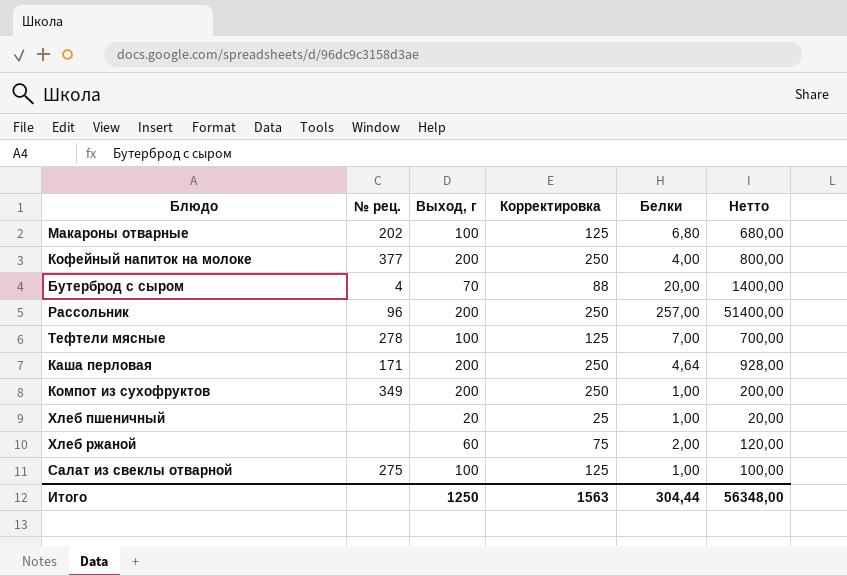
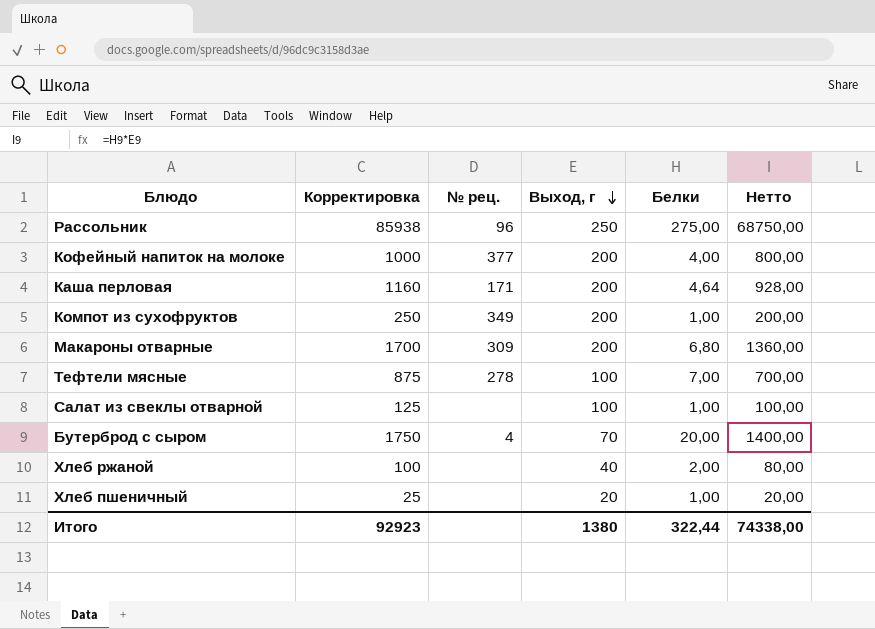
row order: none -> Выход, г descending
column Корректировка | formula: [Выход, г] * 1,25 -> [Нетто] * 1,25
column Корректировка | position: 4 -> 2
Рассольник | Выход, г: 200 -> 250
Рассольник | Белки: 257,00 -> 275,00
Рассольник | Нетто: 51400,00 -> 68750,00
Макароны отварные | № рец.: 202 -> 309
Макароны отварные | Выход, г: 100 -> 200
Макароны отварные | Нетто: 680,00 -> 1360,00
Салат из свеклы отварной | № рец.: 275 -> none
Хлеб ржаной | Выход, г: 60 -> 40
Хлеб ржаной | Нетто: 120,00 -> 80,00
Итого | Корректировка: 1563 -> 92923
Итого | Выход, г: 1250 -> 1380
Итого | Белки: 304,44 -> 322,44
Итого | Нетто: 56348,00 -> 74338,00

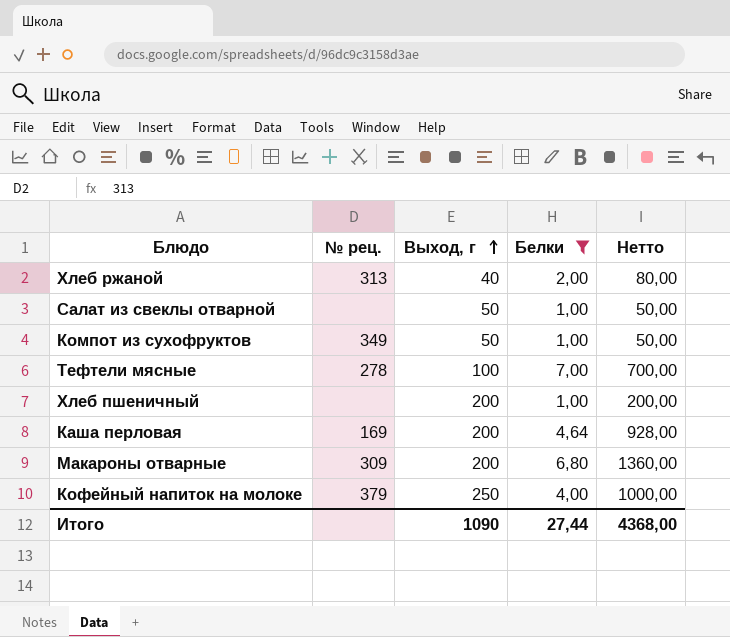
filter: none -> Белки <= 7,00
row order: Выход, г descending -> Выход, г ascending
column Корректировка | formula: [Нетто] * 1,25 -> none
Хлеб ржаной | № рец.: none -> 313
Салат из свеклы отварной | Выход, г: 100 -> 50
Салат из свеклы отварной | Нетто: 100,00 -> 50,00
Компот из сухофруктов | Выход, г: 200 -> 50
Компот из сухофруктов | Нетто: 200,00 -> 50,00
Хлеб пшеничный | Выход, г: 20 -> 200
Хлеб пшеничный | Нетто: 20,00 -> 200,00
Каша перловая | № рец.: 171 -> 169
Кофейный напиток на молоке | № рец.: 377 -> 379
Кофейный напиток на молоке | Выход, г: 200 -> 250
Кофейный напиток на молоке | Нетто: 800,00 -> 1000,00
Итого | Выход, г: 1380 -> 1090
Итого | Белки: 322,44 -> 27,44
Итого | Нетто: 74338,00 -> 4368,00

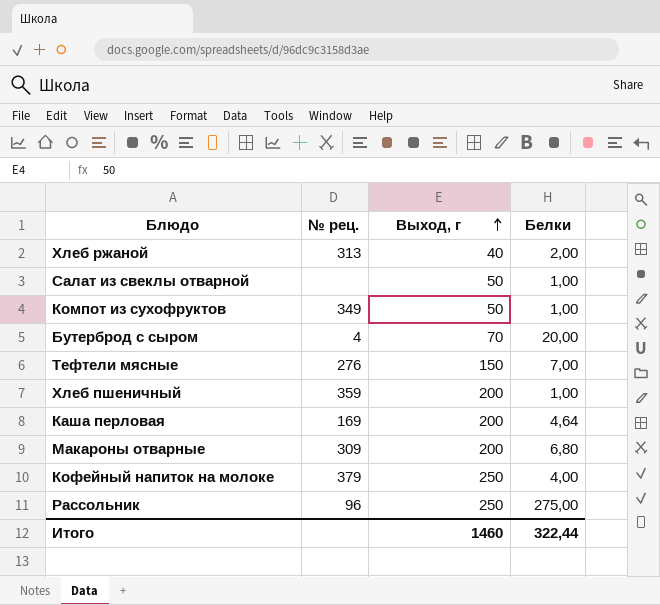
filter: Белки <= 7,00 -> none
column Нетто | formula: [Выход, г] * [Белки] -> none
Тефтели мясные | № рец.: 278 -> 276
Тефтели мясные | Выход, г: 100 -> 150
Хлеб пшеничный | № рец.: none -> 359
Итого | Выход, г: 1090 -> 1460
Итого | Белки: 27,44 -> 322,44

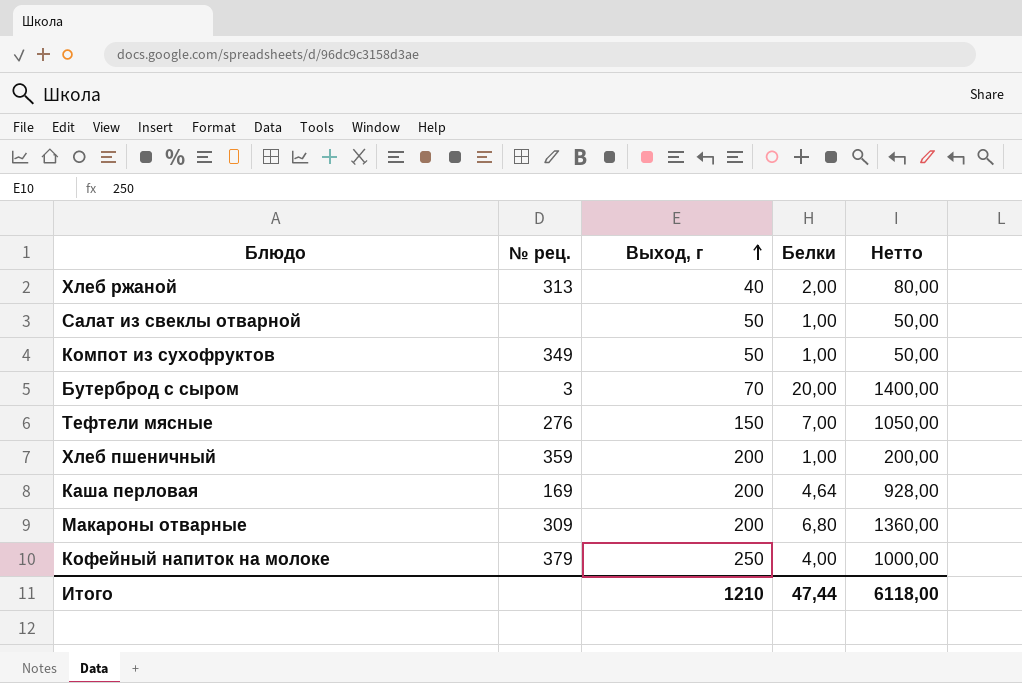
column Нетто | formula: none -> [Выход, г] * [Белки]
row Рассольник: 96 | 250 | 275,00 -> none
Бутерброд с сыром | № рец.: 4 -> 3
Итого | Выход, г: 1460 -> 1210
Итого | Белки: 322,44 -> 47,44

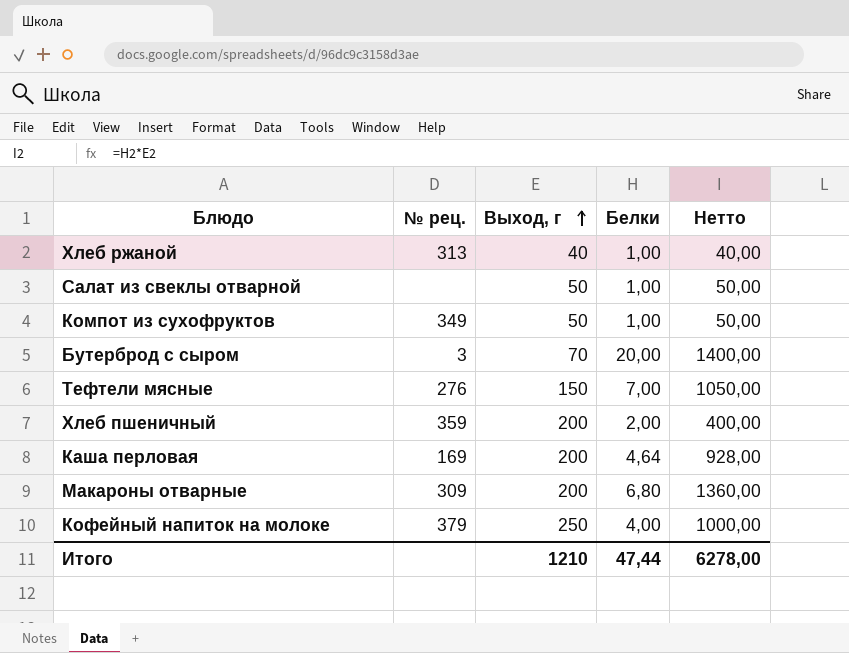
Хлеб ржаной | Белки: 2,00 -> 1,00
Хлеб ржаной | Нетто: 80,00 -> 40,00
Хлеб пшеничный | Белки: 1,00 -> 2,00
Хлеб пшеничный | Нетто: 200,00 -> 400,00
Итого | Нетто: 6118,00 -> 6278,00

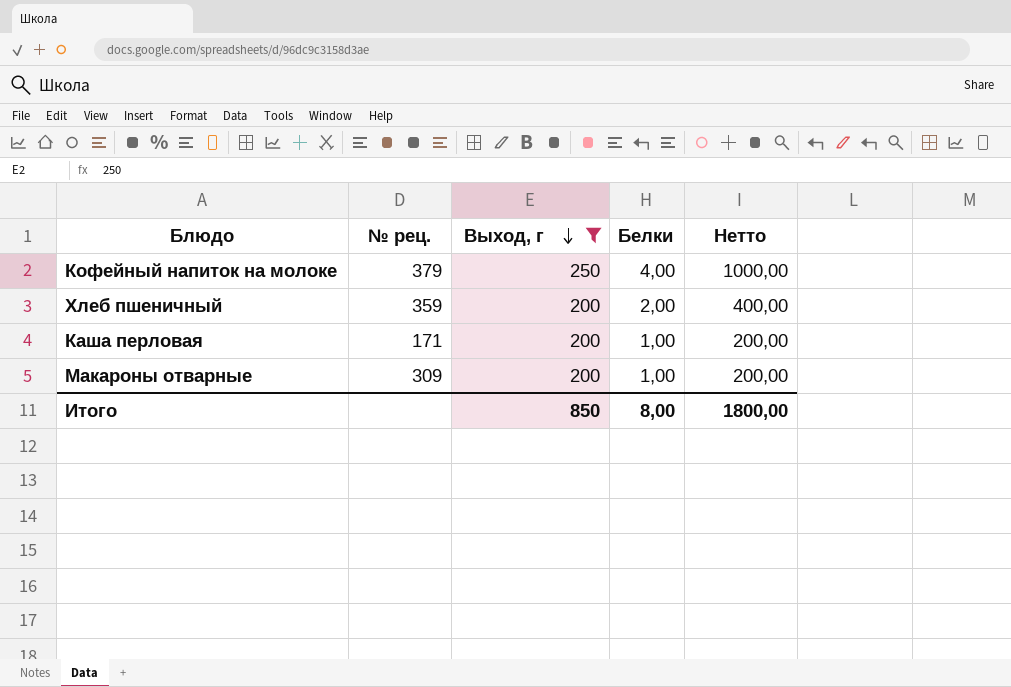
filter: none -> Выход, г >= 200
row order: Выход, г ascending -> Выход, г descending
Каша перловая | № рец.: 169 -> 171
Каша перловая | Белки: 4,64 -> 1,00
Каша перловая | Нетто: 928,00 -> 200,00
Макароны отварные | Белки: 6,80 -> 1,00
Макароны отварные | Нетто: 1360,00 -> 200,00
Итого | Выход, г: 1210 -> 850
Итого | Белки: 47,44 -> 8,00
Итого | Нетто: 6278,00 -> 1800,00

